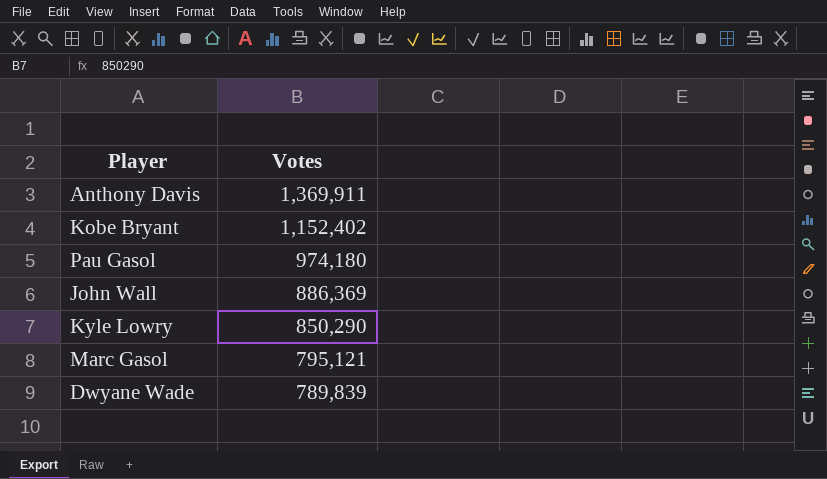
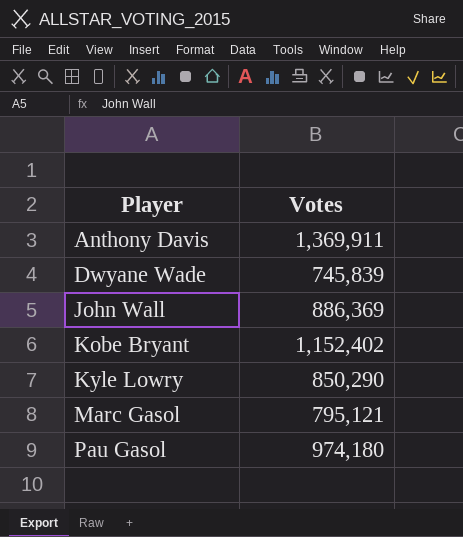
row order: Votes descending -> Player ascending
Dwyane Wade | Votes: 789,839 -> 745,839

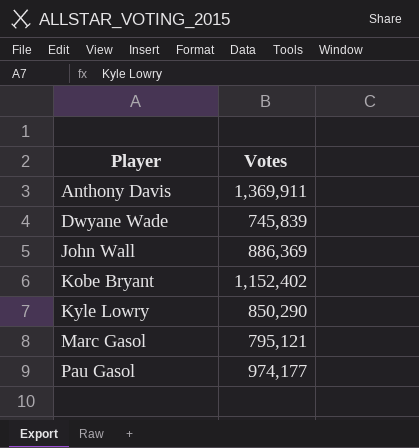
Pau Gasol | Votes: 974,180 -> 974,177

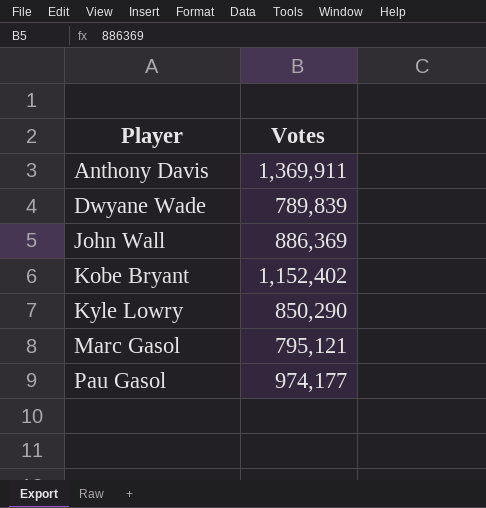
Dwyane Wade | Votes: 745,839 -> 789,839

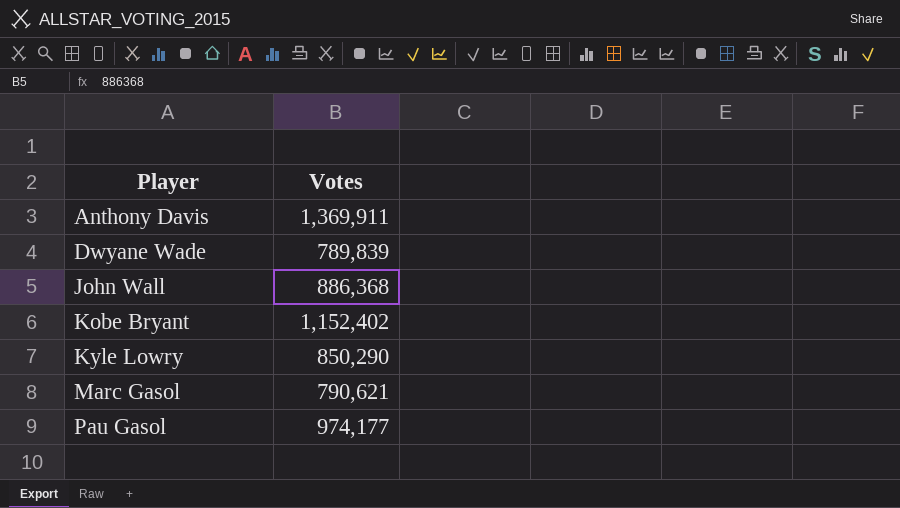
John Wall | Votes: 886,369 -> 886,368
Marc Gasol | Votes: 795,121 -> 790,621

